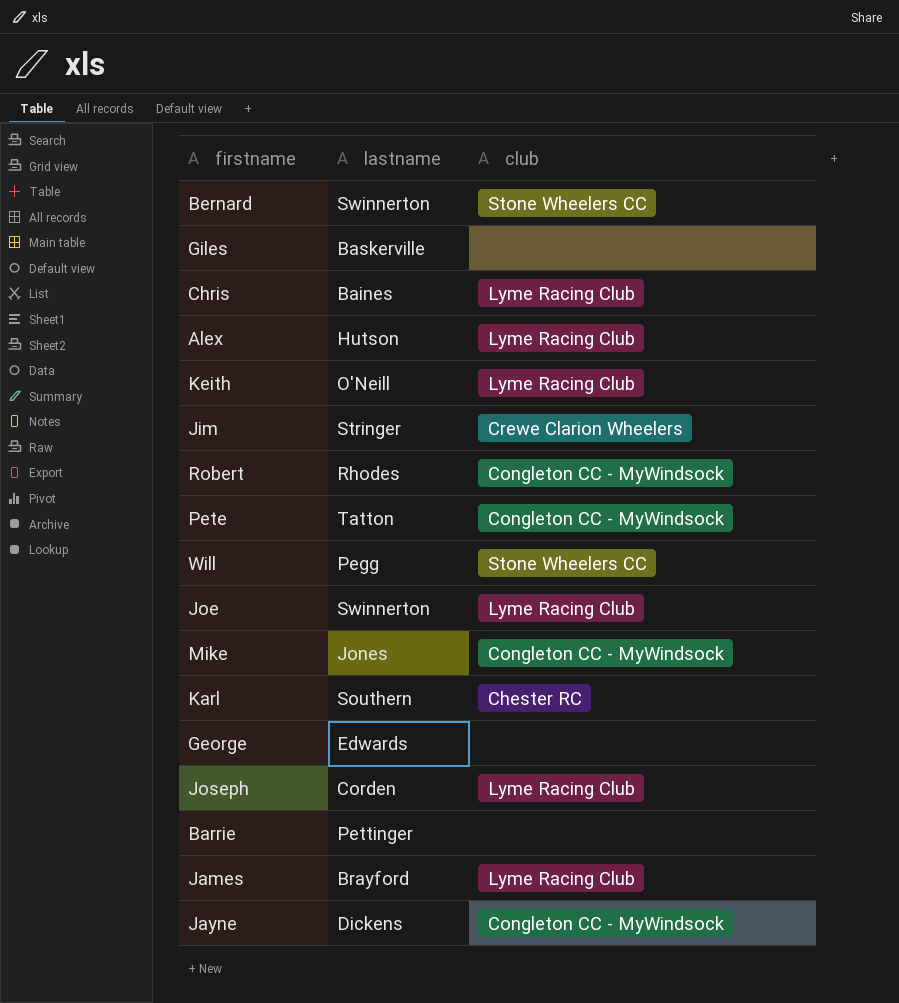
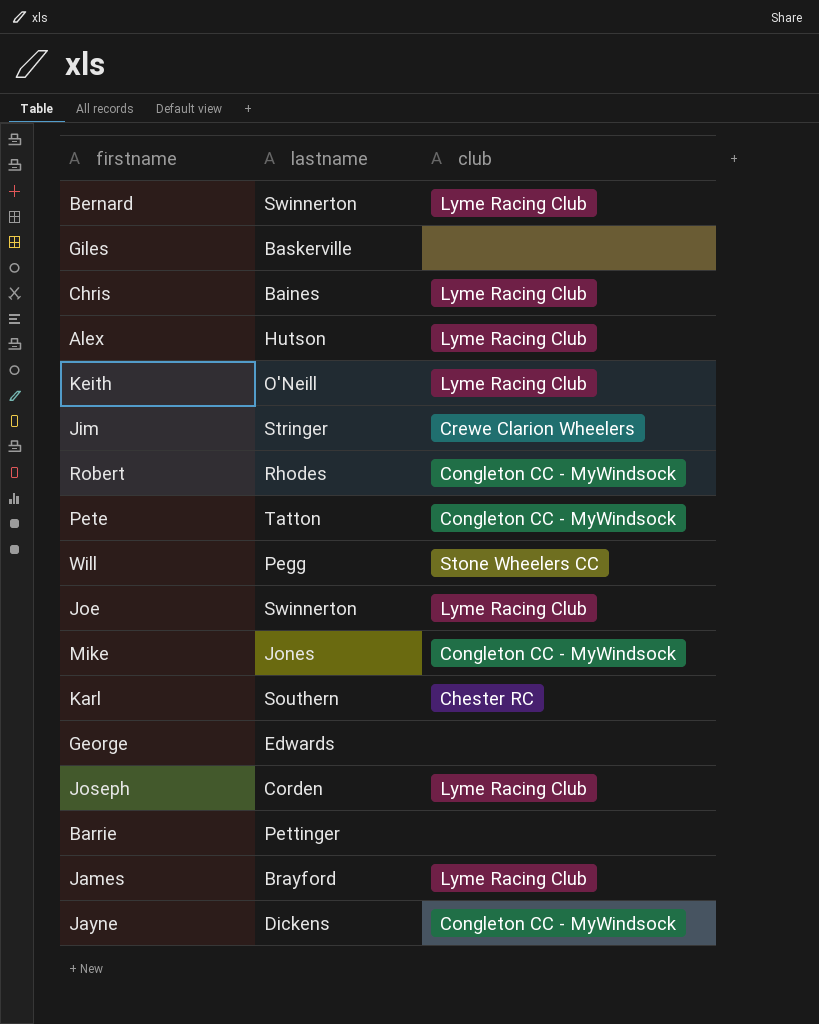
Bernard | club: Stone Wheelers CC -> Lyme Racing Club

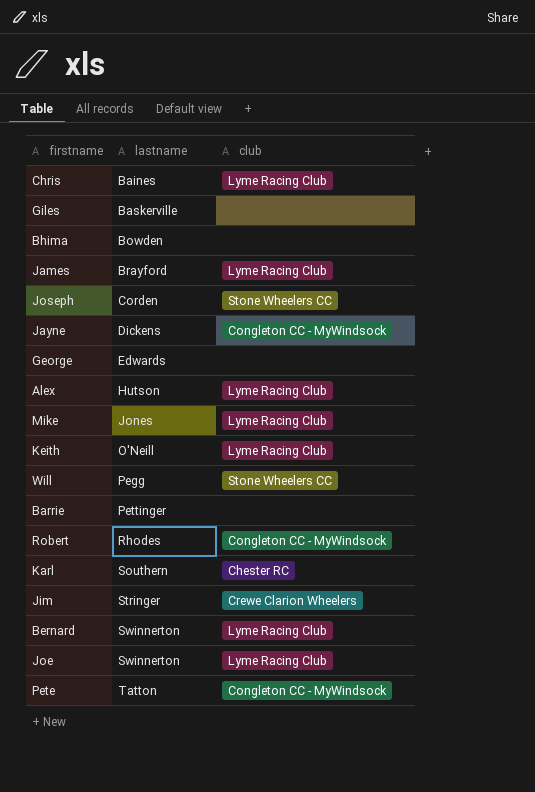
row order: none -> lastname ascending
row Bhima: none -> Bowden | none
Joseph | club: Lyme Racing Club -> Stone Wheelers CC
Mike | club: Congleton CC - MyWindsock -> Lyme Racing Club

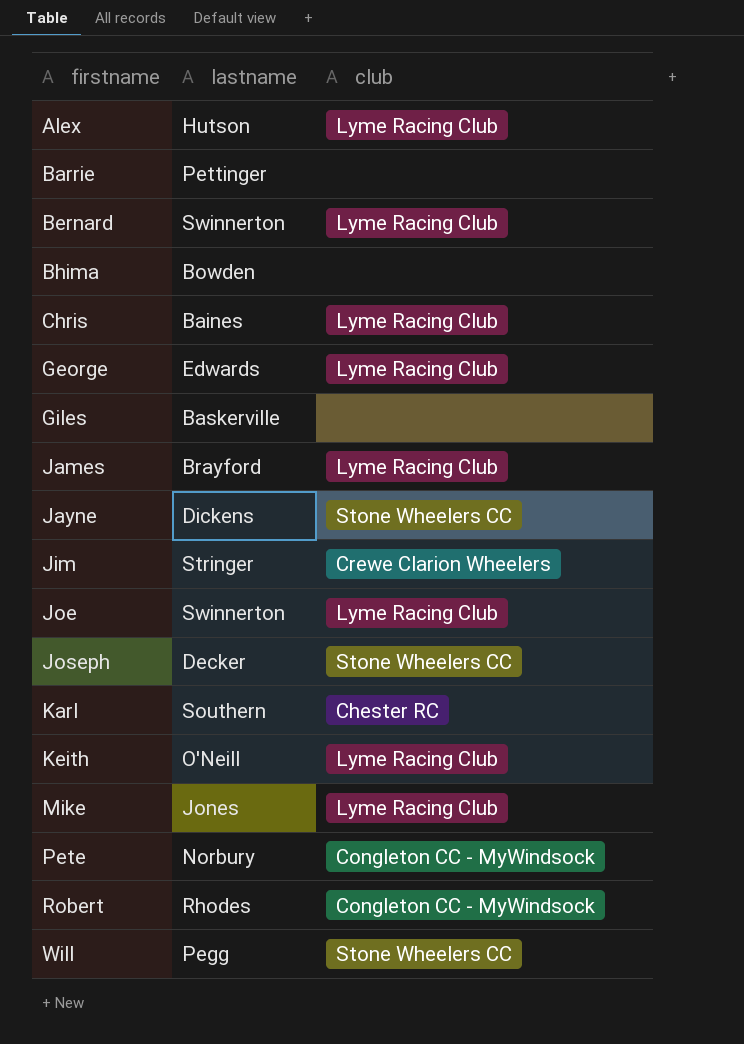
row order: lastname ascending -> firstname ascending
George | club: none -> Lyme Racing Club
Jayne | club: Congleton CC - MyWindsock -> Stone Wheelers CC
Joseph | lastname: Corden -> Decker
Pete | lastname: Tatton -> Norbury

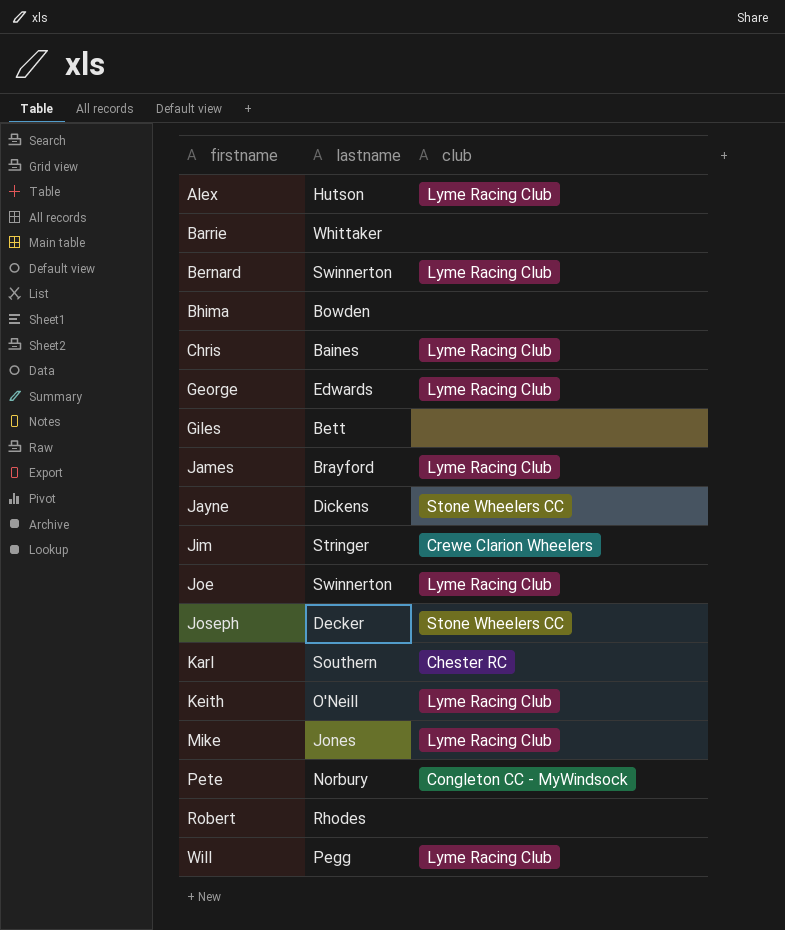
Barrie | lastname: Pettinger -> Whittaker
Giles | lastname: Baskerville -> Bett
Robert | club: Congleton CC - MyWindsock -> none
Will | club: Stone Wheelers CC -> Lyme Racing Club

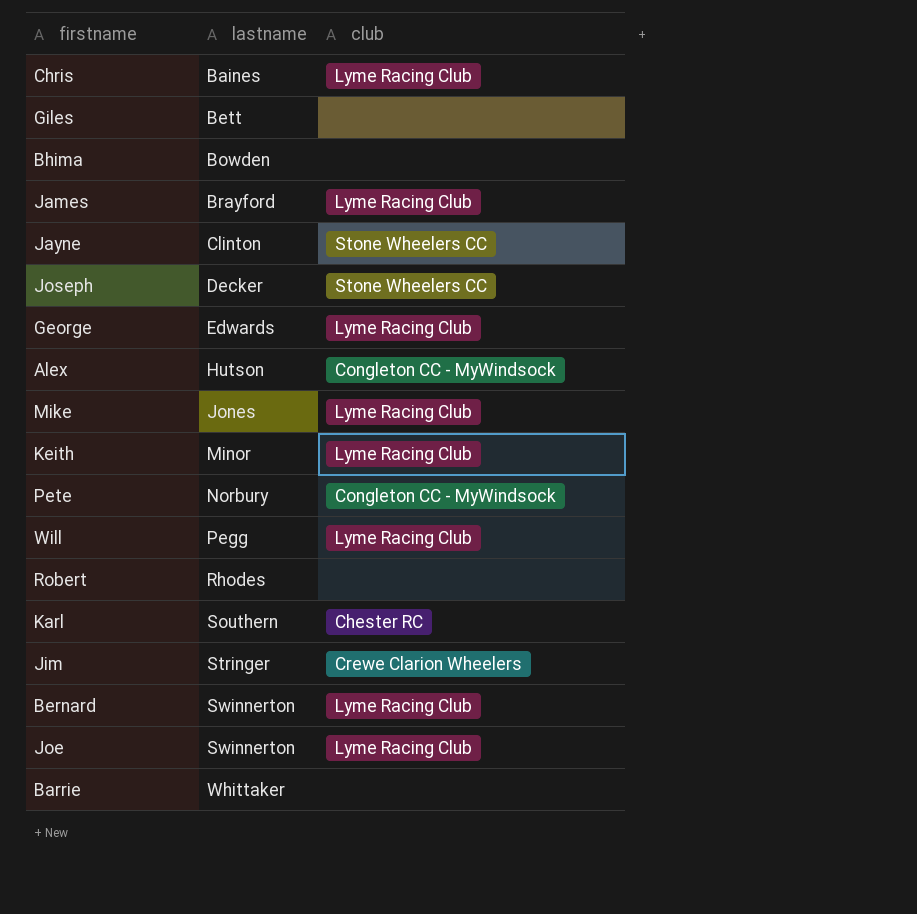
row order: firstname ascending -> lastname ascending
Jayne | lastname: Dickens -> Clinton
Alex | club: Lyme Racing Club -> Congleton CC - MyWindsock
Keith | lastname: O'Neill -> Minor

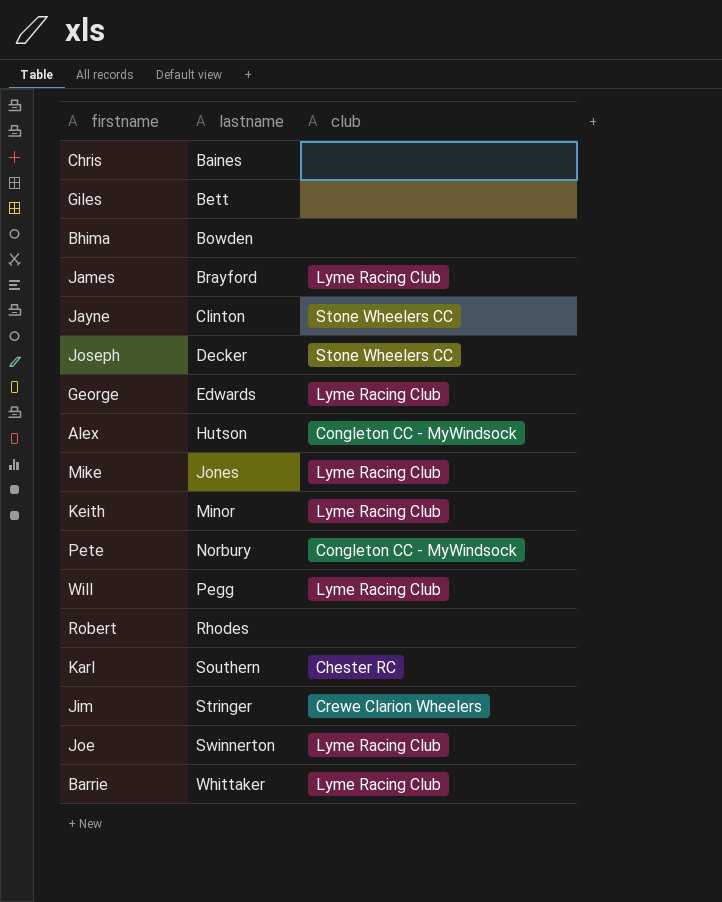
row Bernard: Swinnerton | Lyme Racing Club -> none
Chris | club: Lyme Racing Club -> none
Barrie | club: none -> Lyme Racing Club

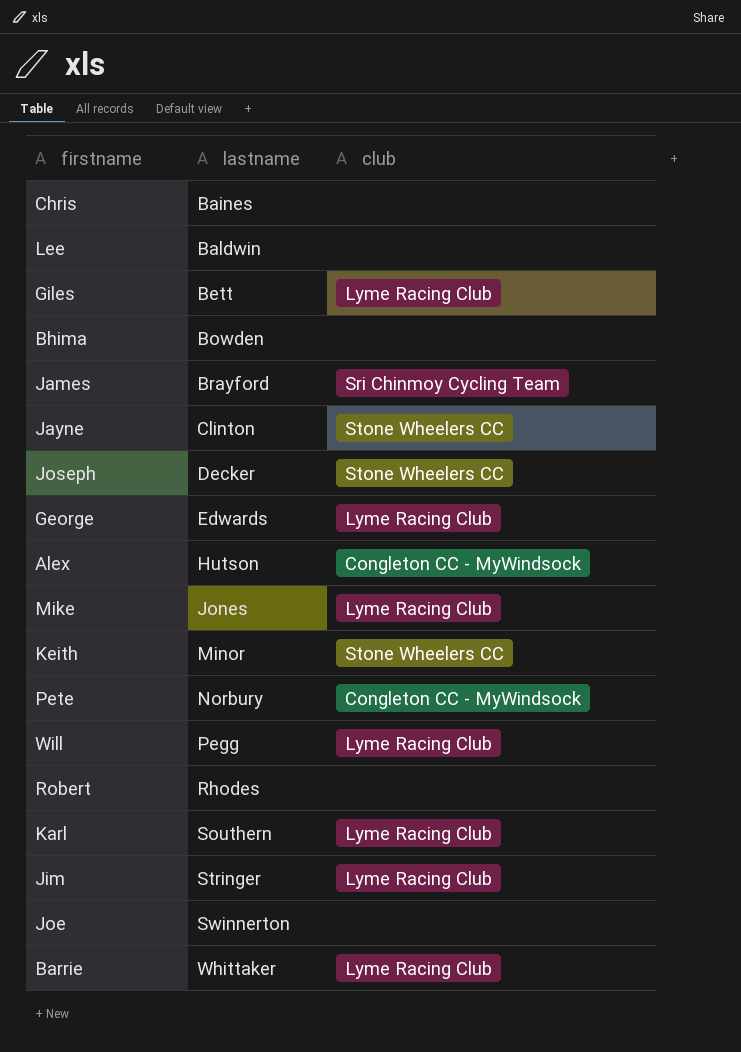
row Lee: none -> Baldwin | none
Giles | club: none -> Lyme Racing Club
James | club: Lyme Racing Club -> Sri Chinmoy Cycling Team
Keith | club: Lyme Racing Club -> Stone Wheelers CC
Karl | club: Chester RC -> Lyme Racing Club
Jim | club: Crewe Clarion Wheelers -> Lyme Racing Club
Joe | club: Lyme Racing Club -> none

